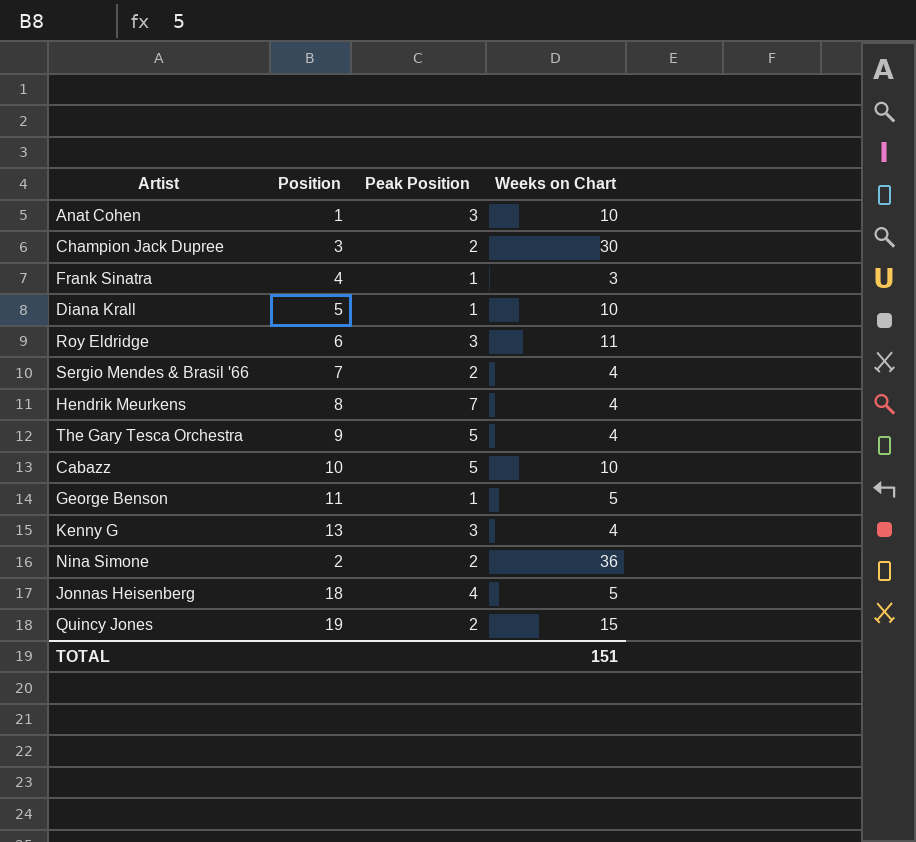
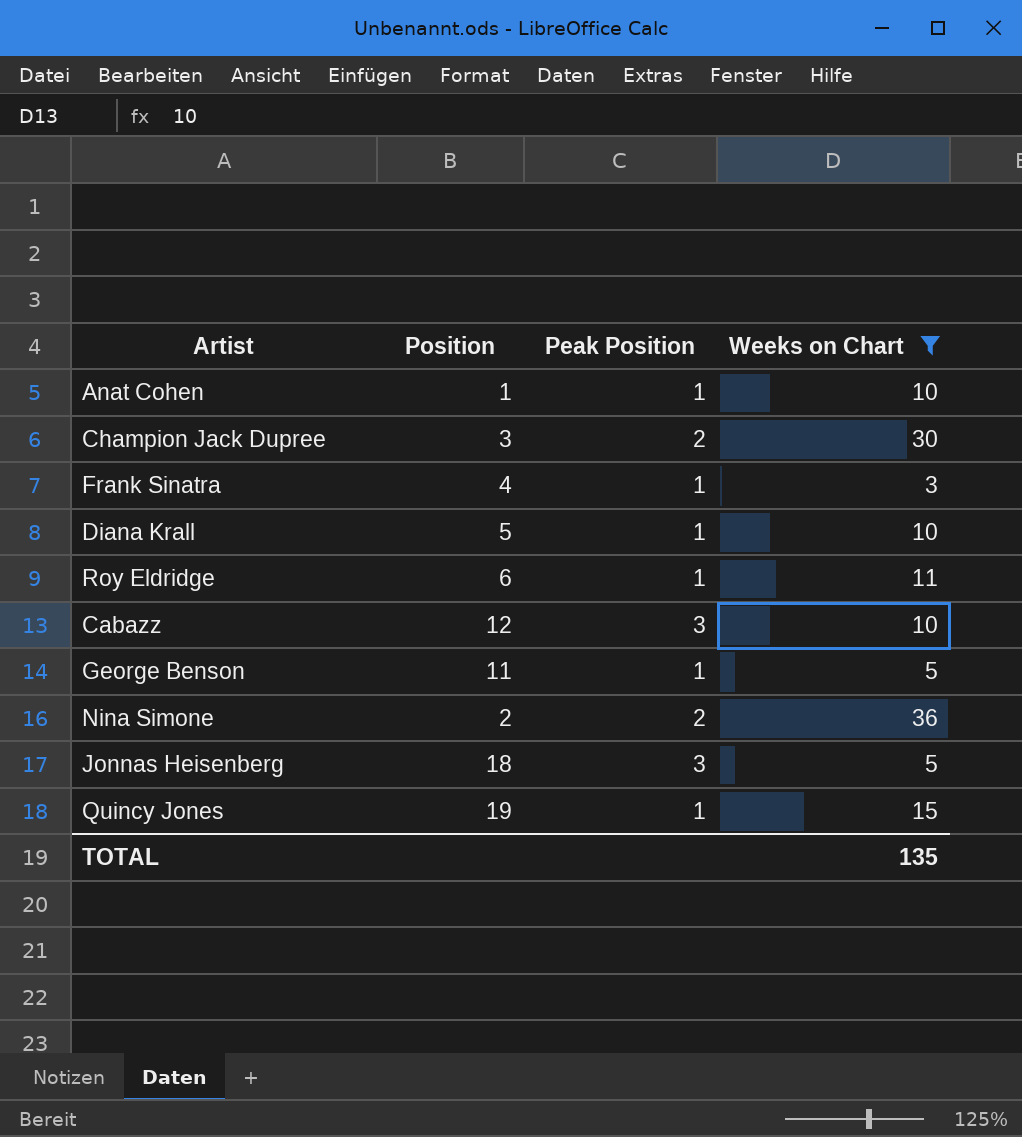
filter: none -> Weeks on Chart != 4
Anat Cohen | Peak Position: 3 -> 1
Roy Eldridge | Peak Position: 3 -> 1
Cabazz | Position: 10 -> 12
Cabazz | Peak Position: 5 -> 3
Jonnas Heisenberg | Peak Position: 4 -> 3
Quincy Jones | Peak Position: 2 -> 1
TOTAL | Weeks on Chart: 151 -> 135

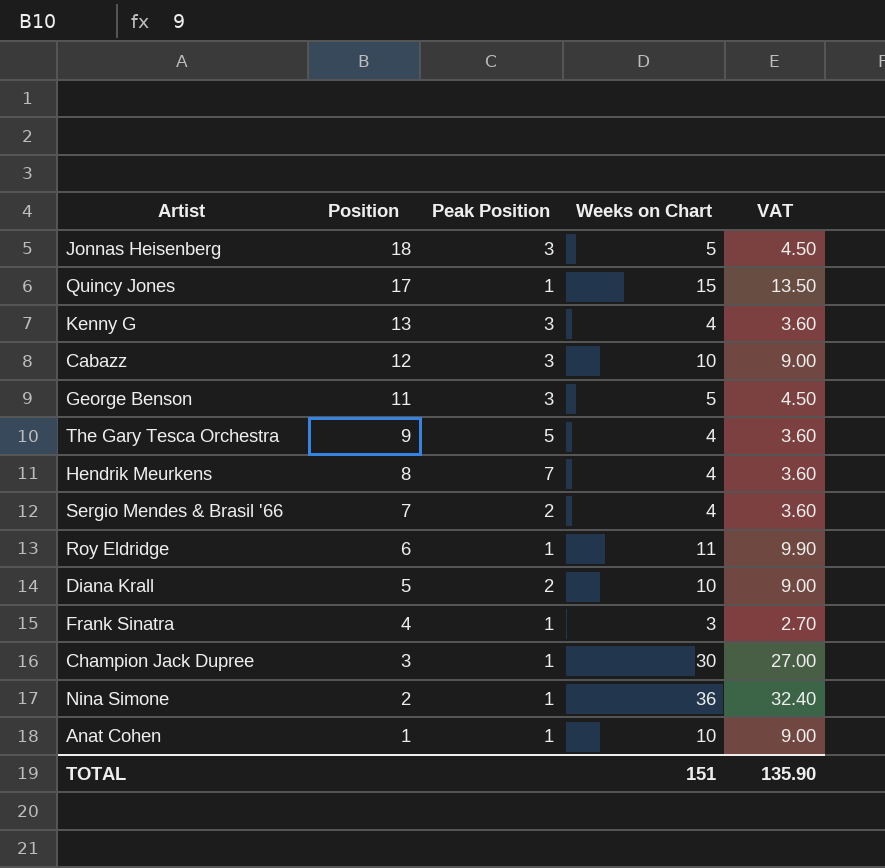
filter: Weeks on Chart != 4 -> none
row order: none -> Position descending
column VAT | formula: none -> [Weeks on Chart] * 0.9
Quincy Jones | Position: 19 -> 17
George Benson | Peak Position: 1 -> 3
Diana Krall | Peak Position: 1 -> 2
Champion Jack Dupree | Peak Position: 2 -> 1
Nina Simone | Peak Position: 2 -> 1
TOTAL | Weeks on Chart: 135 -> 151

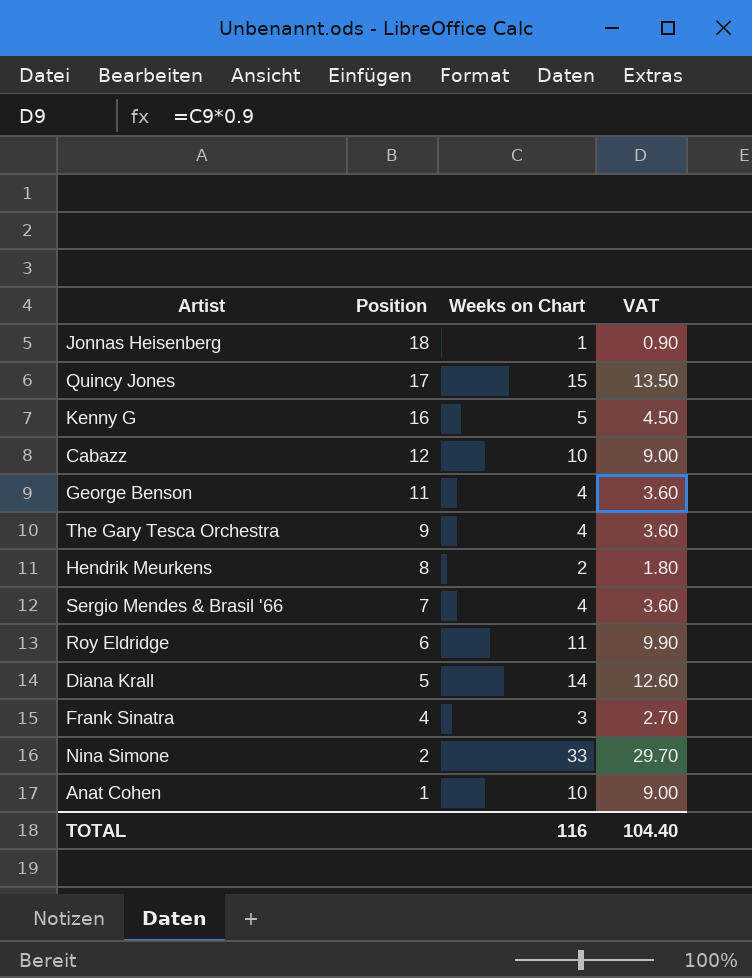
column Peak Position | position: 3 -> none
row Champion Jack Dupree: 3 | 1 | 30 | 27.00 -> none
Jonnas Heisenberg | Weeks on Chart: 5 -> 1
Jonnas Heisenberg | VAT: 4.50 -> 0.90
Kenny G | Position: 13 -> 16
Kenny G | Weeks on Chart: 4 -> 5
Kenny G | VAT: 3.60 -> 4.50
George Benson | Weeks on Chart: 5 -> 4
George Benson | VAT: 4.50 -> 3.60
Hendrik Meurkens | Weeks on Chart: 4 -> 2
Hendrik Meurkens | VAT: 3.60 -> 1.80
Diana Krall | Weeks on Chart: 10 -> 14
Diana Krall | VAT: 9.00 -> 12.60
Nina Simone | Weeks on Chart: 36 -> 33
Nina Simone | VAT: 32.40 -> 29.70
TOTAL | Weeks on Chart: 151 -> 116
TOTAL | VAT: 135.90 -> 104.40

